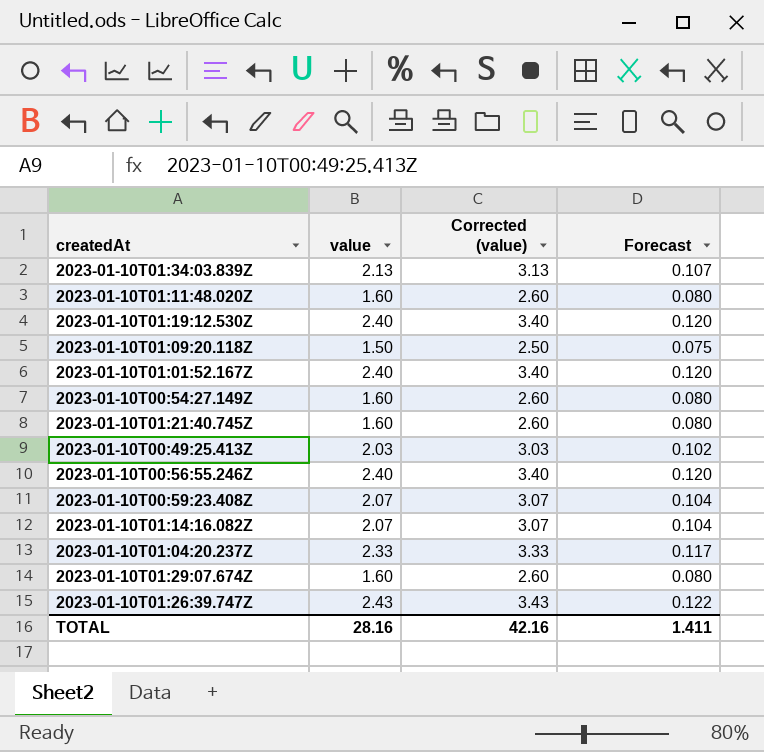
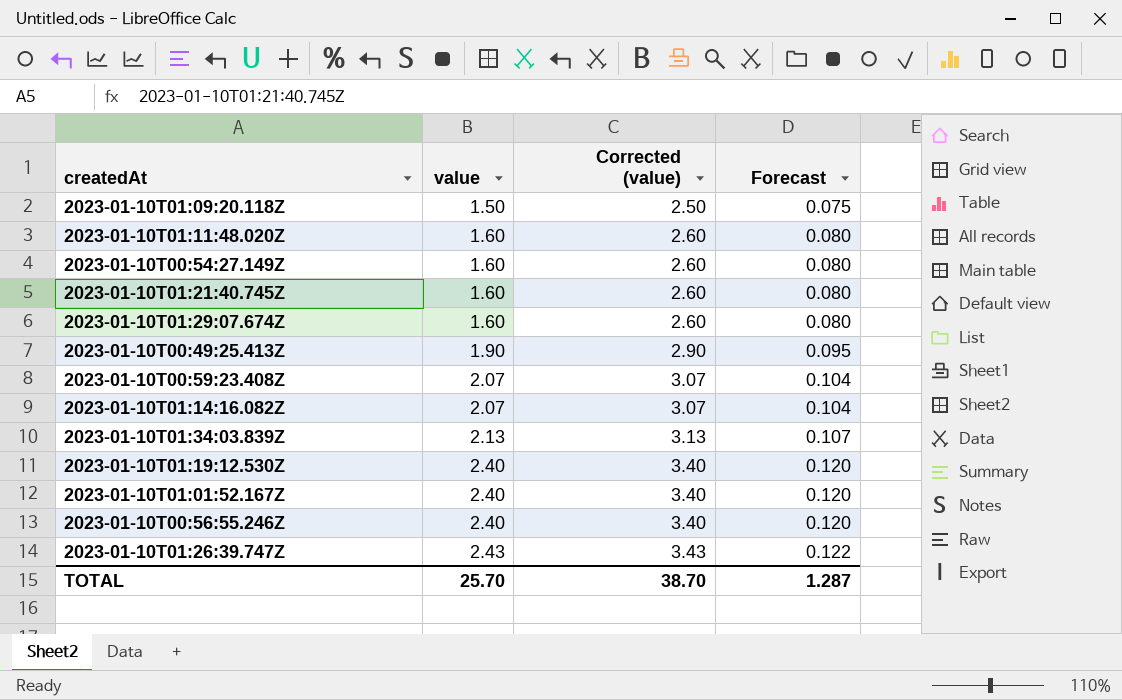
row order: none -> value ascending
row 2023-01-10T01:04:20.237Z: 2.33 | 3.33 | 0.117 -> none
2023-01-10T00:49:25.413Z | value: 2.03 -> 1.90
2023-01-10T00:49:25.413Z | Corrected (value): 3.03 -> 2.90
2023-01-10T00:49:25.413Z | Forecast: 0.102 -> 0.095
TOTAL | value: 28.16 -> 25.70
TOTAL | Corrected (value): 42.16 -> 38.70
TOTAL | Forecast: 1.411 -> 1.287

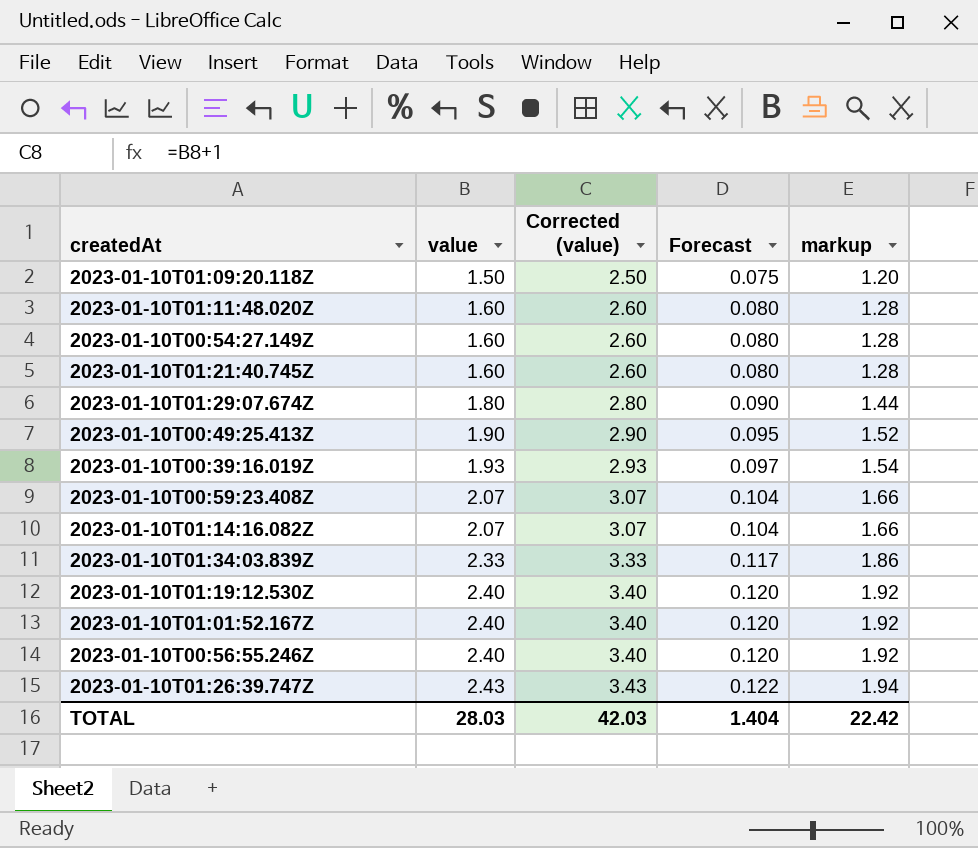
column markup | formula: none -> [value] * 0.8
2023-01-10T01:29:07.674Z | value: 1.60 -> 1.80
2023-01-10T01:29:07.674Z | Corrected (value): 2.60 -> 2.80
2023-01-10T01:29:07.674Z | Forecast: 0.080 -> 0.090
row 2023-01-10T00:39:16.019Z: none -> 1.93 | 2.93 | 0.097 | 1.54
2023-01-10T01:34:03.839Z | value: 2.13 -> 2.33
2023-01-10T01:34:03.839Z | Corrected (value): 3.13 -> 3.33
2023-01-10T01:34:03.839Z | Forecast: 0.107 -> 0.117
TOTAL | value: 25.70 -> 28.03
TOTAL | Corrected (value): 38.70 -> 42.03
TOTAL | Forecast: 1.287 -> 1.404

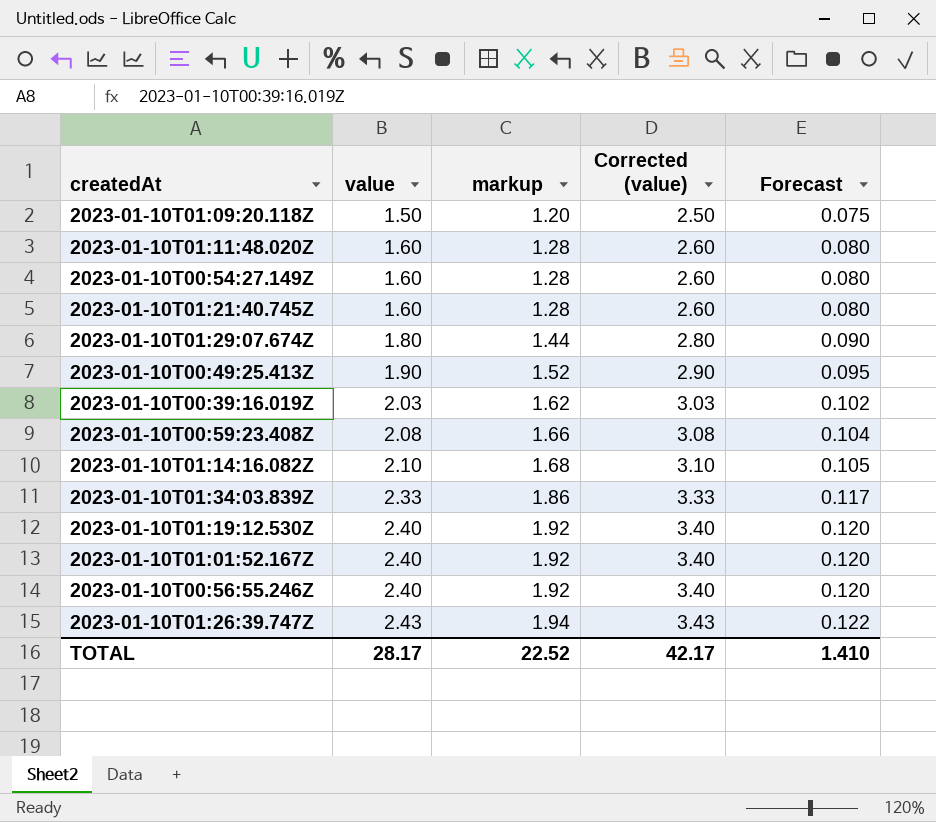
column markup | position: 5 -> 3
2023-01-10T00:39:16.019Z | value: 1.93 -> 2.03
2023-01-10T00:39:16.019Z | markup: 1.54 -> 1.62
2023-01-10T00:39:16.019Z | Corrected (value): 2.93 -> 3.03
2023-01-10T00:39:16.019Z | Forecast: 0.097 -> 0.102
2023-01-10T00:59:23.408Z | value: 2.07 -> 2.08
2023-01-10T00:59:23.408Z | Corrected (value): 3.07 -> 3.08
2023-01-10T01:14:16.082Z | value: 2.07 -> 2.10
2023-01-10T01:14:16.082Z | markup: 1.66 -> 1.68
2023-01-10T01:14:16.082Z | Corrected (value): 3.07 -> 3.10
2023-01-10T01:14:16.082Z | Forecast: 0.104 -> 0.105
TOTAL | value: 28.03 -> 28.17
TOTAL | markup: 22.42 -> 22.52
TOTAL | Corrected (value): 42.03 -> 42.17
TOTAL | Forecast: 1.404 -> 1.410

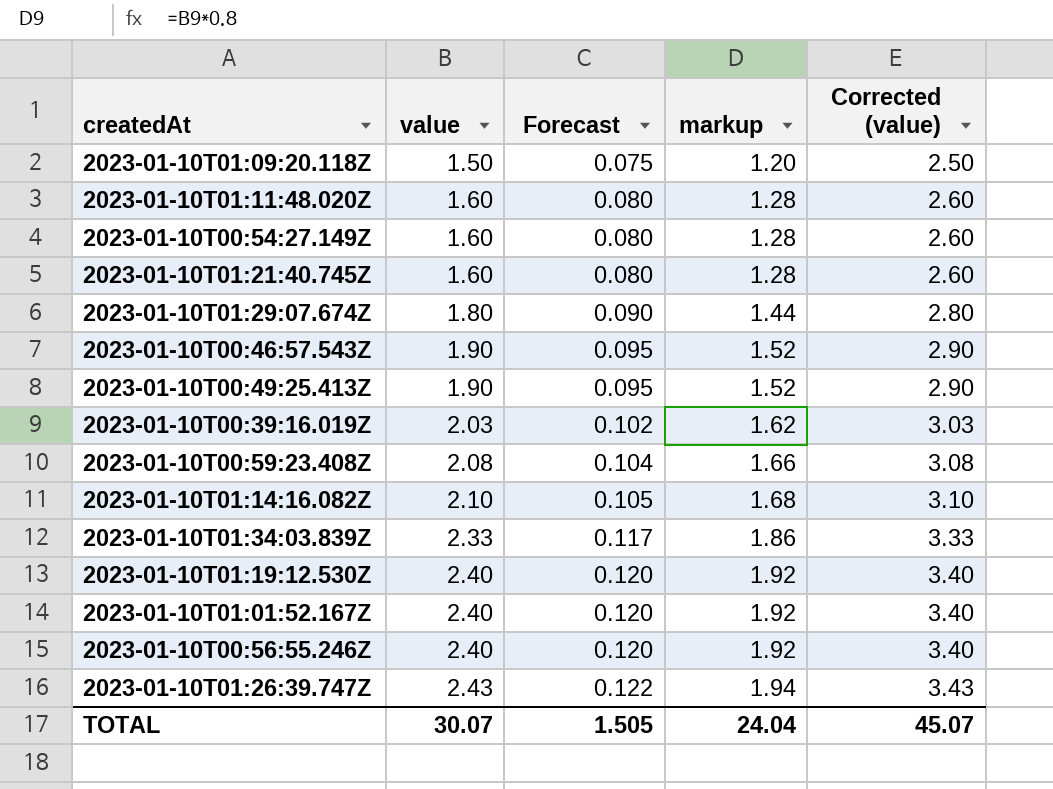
column Forecast | position: 5 -> 3
row 2023-01-10T00:46:57.543Z: none -> 1.90 | 0.095 | 1.52 | 2.90
TOTAL | value: 28.17 -> 30.07
TOTAL | Forecast: 1.410 -> 1.505
TOTAL | markup: 22.52 -> 24.04
TOTAL | Corrected (value): 42.17 -> 45.07

